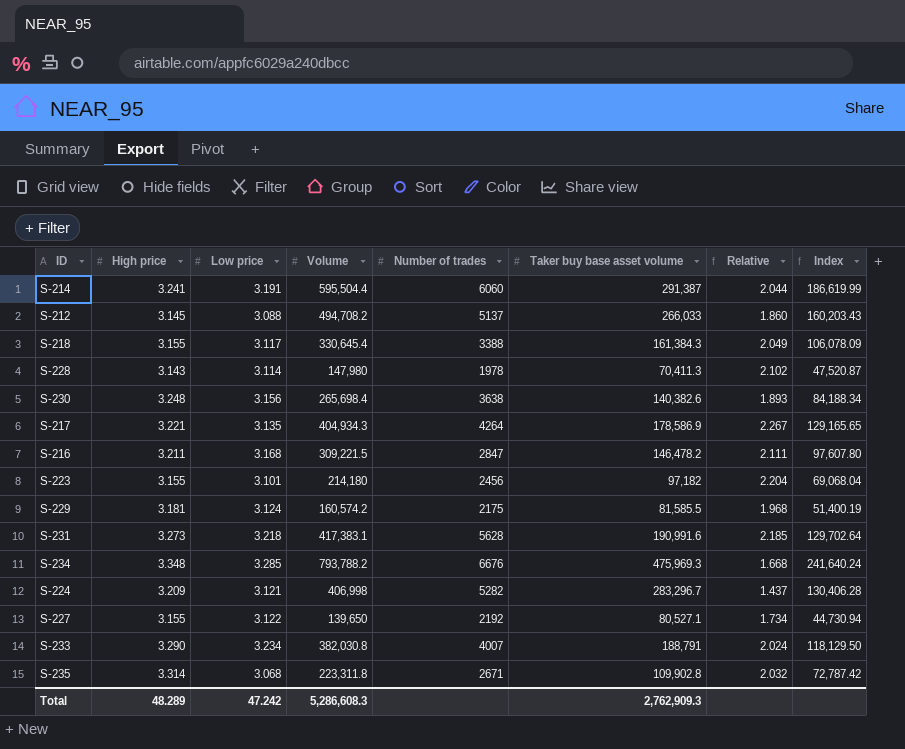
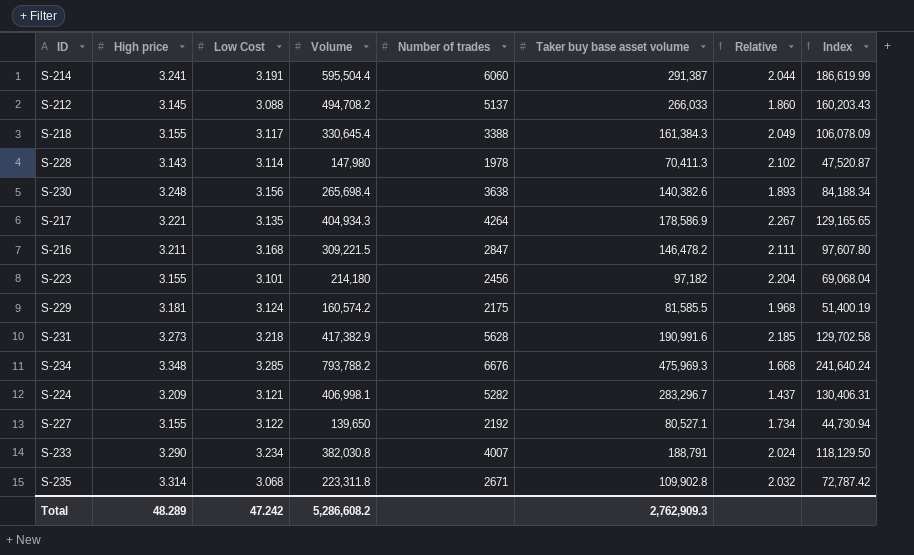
column name: Low price -> Low Cost
S-231 | Volume: 417,383.1 -> 417,382.9
S-231 | Index: 129,702.64 -> 129,702.58
S-224 | Volume: 406,998 -> 406,998.1
S-224 | Index: 130,406.28 -> 130,406.31
Total | Volume: 5,286,608.3 -> 5,286,608.2

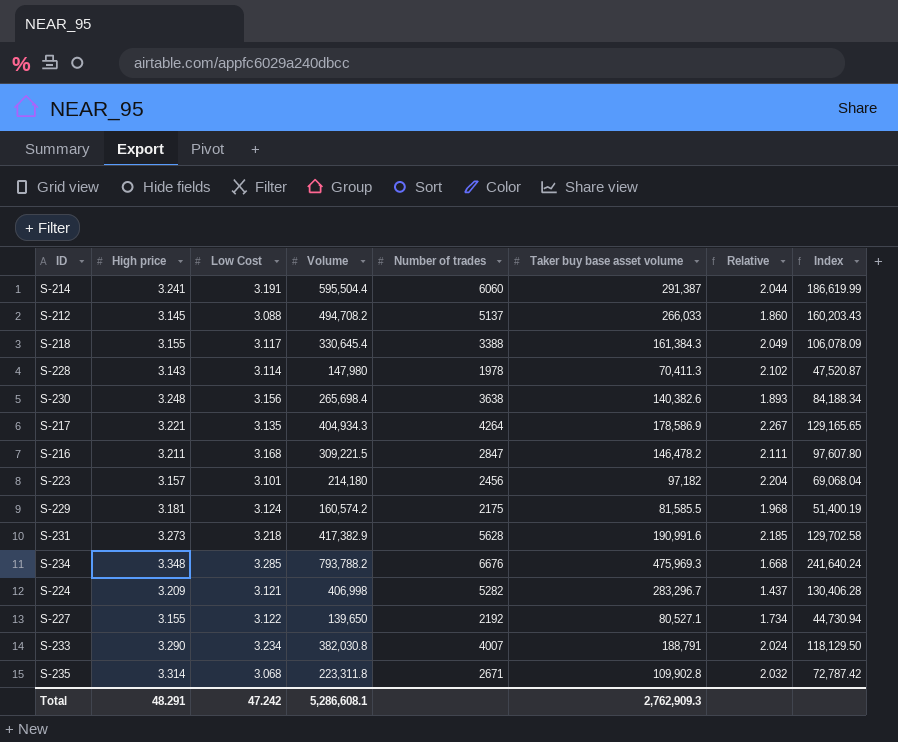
S-223 | High price: 3.155 -> 3.157
S-224 | Volume: 406,998.1 -> 406,998
S-224 | Index: 130,406.31 -> 130,406.28
Total | High price: 48.289 -> 48.291
Total | Volume: 5,286,608.2 -> 5,286,608.1

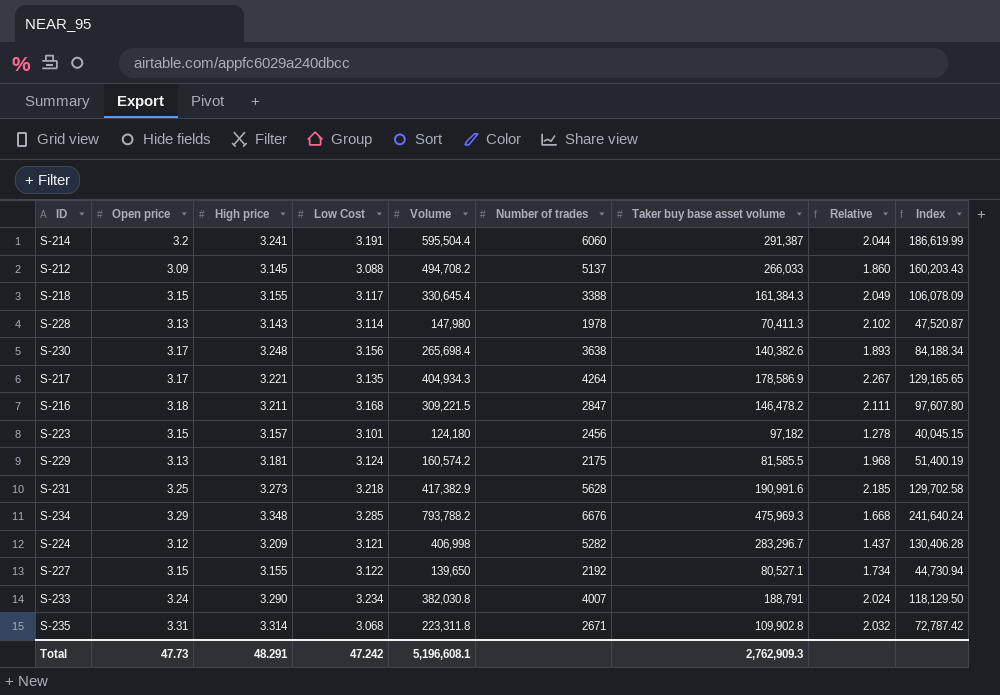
column Open price | position: none -> 2
S-223 | Volume: 214,180 -> 124,180
S-223 | Relative: 2.204 -> 1.278
S-223 | Index: 69,068.04 -> 40,045.15
Total | Volume: 5,286,608.1 -> 5,196,608.1

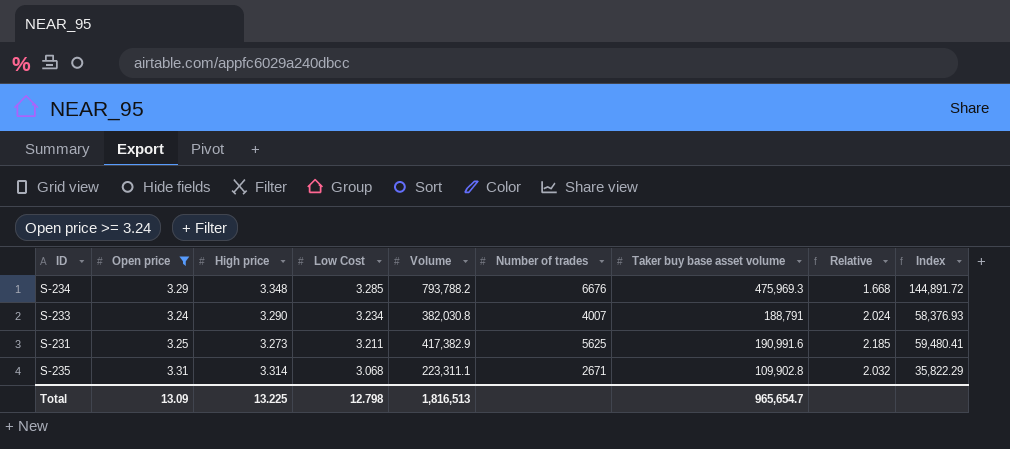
filter: none -> Open price >= 3.24
row order: none -> Low Cost descending
column Index | formula: [Volume] / [Low Cost] -> [Taker buy base asset volume] / [Low Cost]
S-231 | Low Cost: 3.218 -> 3.211
S-231 | Number of trades: 5628 -> 5625
S-235 | Volume: 223,311.8 -> 223,311.1
Total | Open price: 47.73 -> 13.09
Total | High price: 48.291 -> 13.225
Total | Low Cost: 47.242 -> 12.798
Total | Volume: 5,196,608.1 -> 1,816,513
Total | Taker buy base asset volume: 2,762,909.3 -> 965,654.7

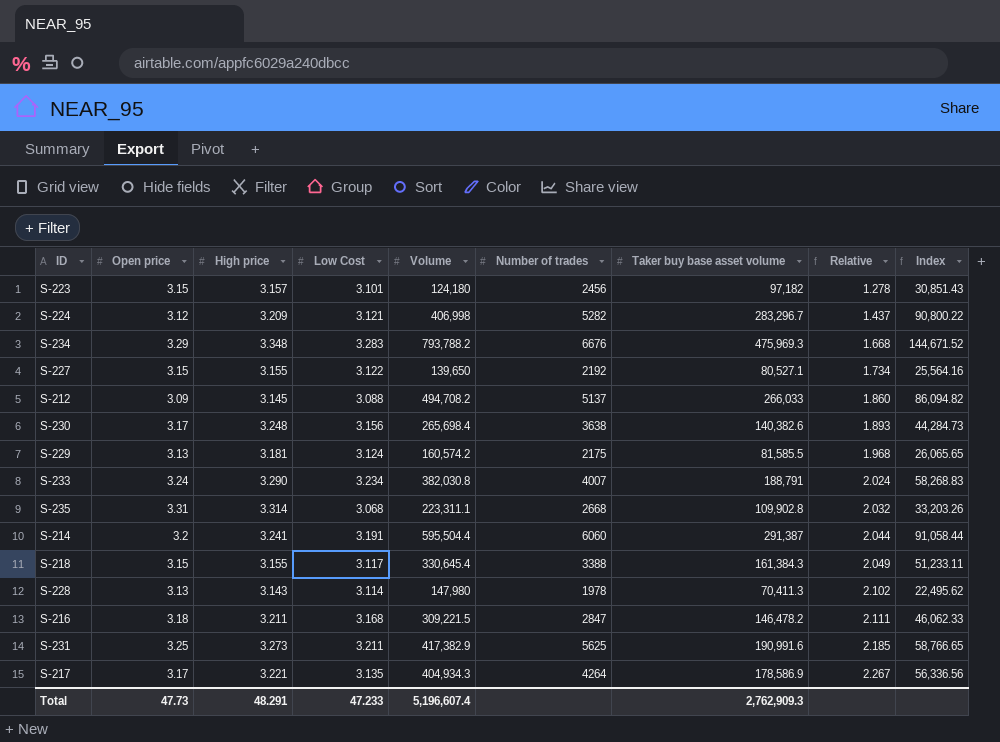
filter: Open price >= 3.24 -> none
row order: Low Cost descending -> Relative ascending
column Index | formula: [Taker buy base asset volume] / [Low Cost] -> [Taker buy base asset volume] / [Open price]
S-234 | Low Cost: 3.285 -> 3.283
S-235 | Number of trades: 2671 -> 2668
Total | Open price: 13.09 -> 47.73
Total | High price: 13.225 -> 48.291
Total | Low Cost: 12.798 -> 47.233
Total | Volume: 1,816,513 -> 5,196,607.4
Total | Taker buy base asset volume: 965,654.7 -> 2,762,909.3

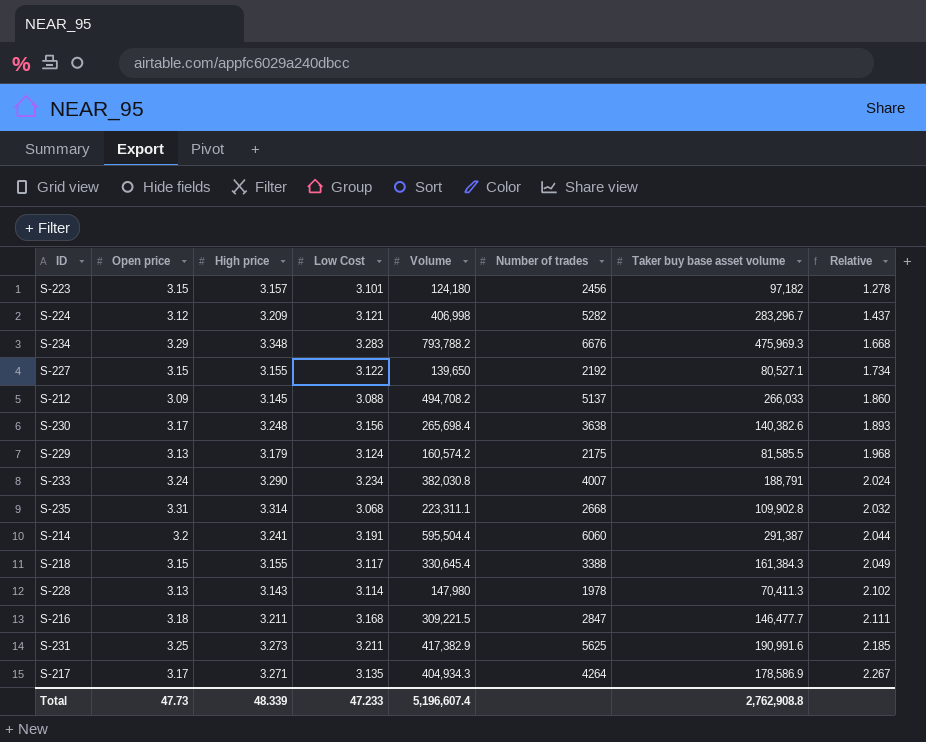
column Index | formula: [Taker buy base asset volume] / [Open price] -> none
S-229 | High price: 3.181 -> 3.179
S-216 | Taker buy base asset volume: 146,478.2 -> 146,477.7
S-217 | High price: 3.221 -> 3.271
Total | High price: 48.291 -> 48.339
Total | Taker buy base asset volume: 2,762,909.3 -> 2,762,908.8

